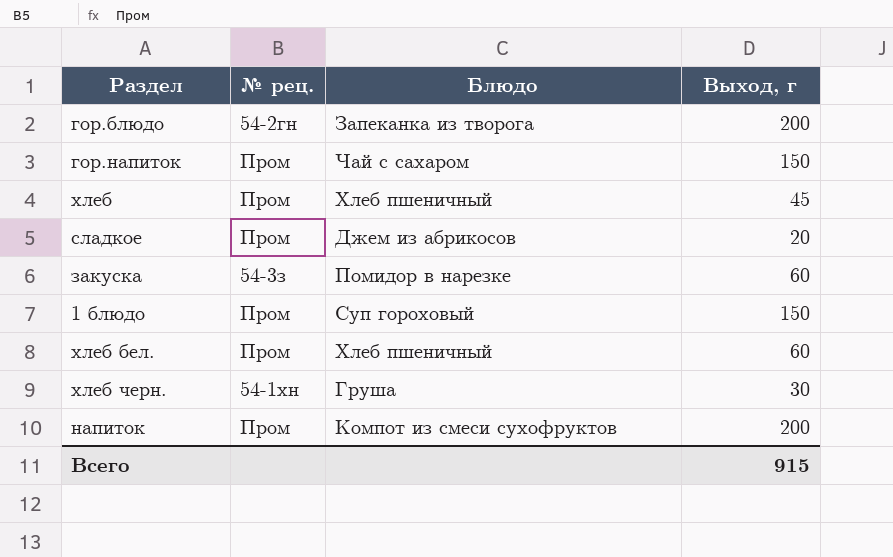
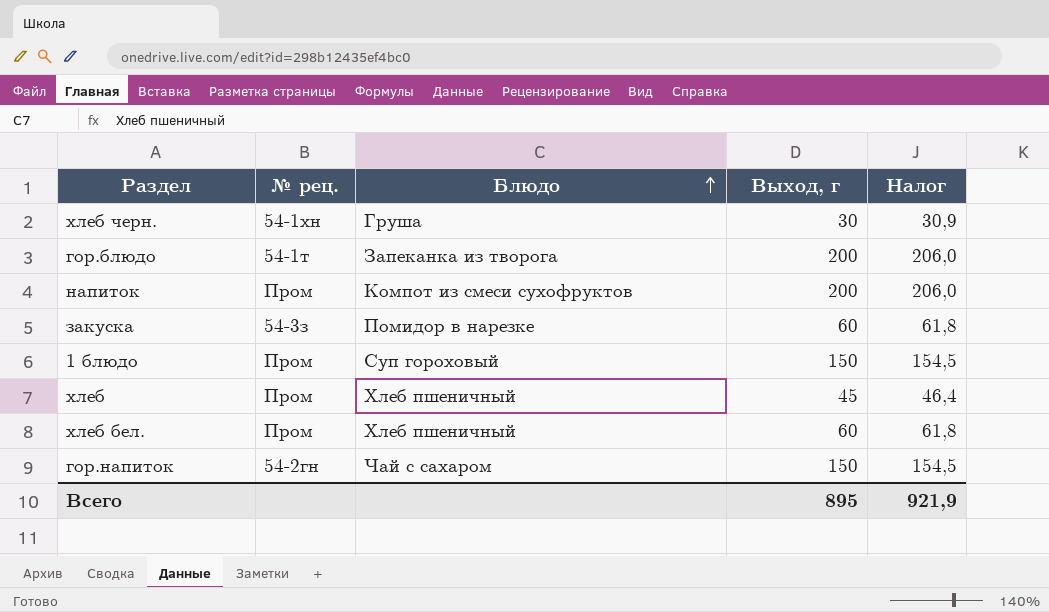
row order: none -> Блюдо ascending
column Налог | formula: none -> [Выход, г] * 1,03
row сладкое: Пром | Джем из абрикосов | 20 -> none
гор.блюдо | № рец.: 54-2гн -> 54-1т
гор.напиток | № рец.: Пром -> 54-2гн
Всего | Выход, г: 915 -> 895

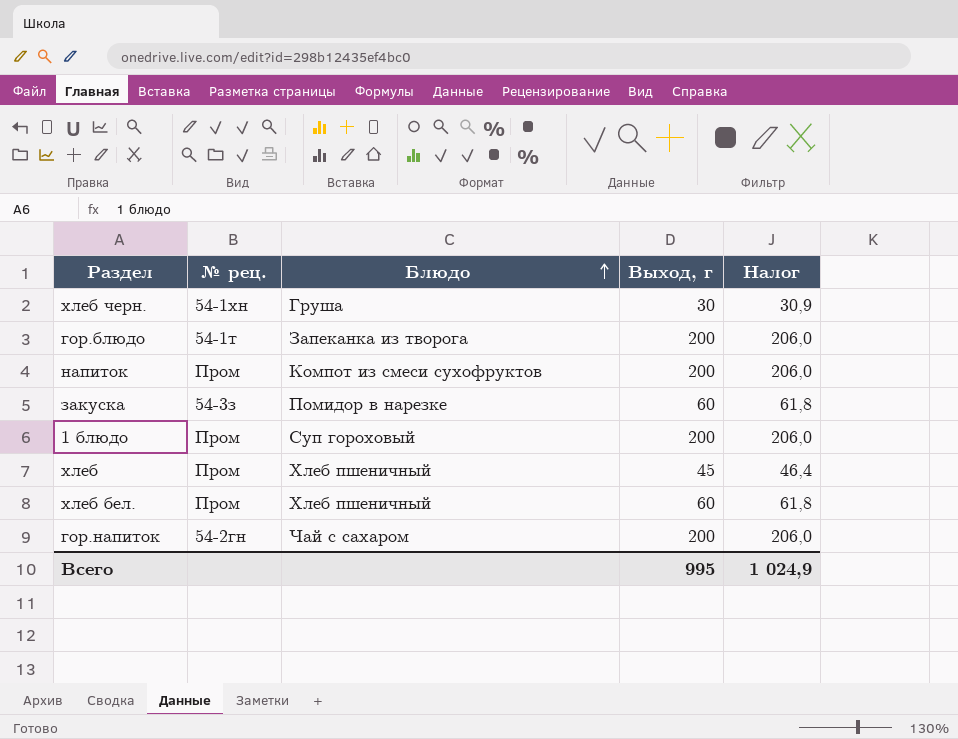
1 блюдо | Выход, г: 150 -> 200
1 блюдо | Налог: 154,5 -> 206,0
гор.напиток | Выход, г: 150 -> 200
гор.напиток | Налог: 154,5 -> 206,0
Всего | Выход, г: 895 -> 995
Всего | Налог: 921,9 -> 1 024,9

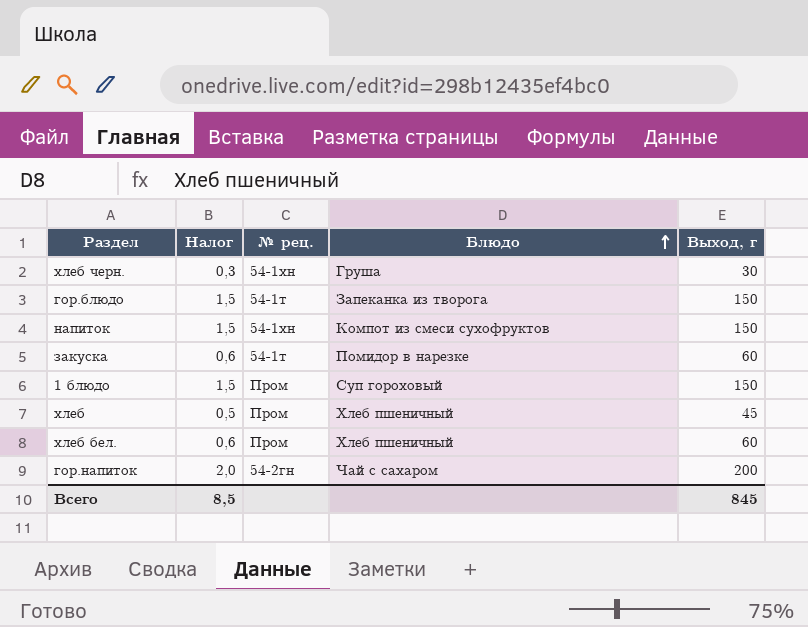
column Налог | formula: [Выход, г] * 1,03 -> [Выход, г] * 0,01
column Налог | position: 5 -> 2
гор.блюдо | Выход, г: 200 -> 150
напиток | № рец.: Пром -> 54-1хн
напиток | Выход, г: 200 -> 150
закуска | № рец.: 54-3з -> 54-1т
1 блюдо | Выход, г: 200 -> 150
Всего | Налог: 1 024,9 -> 8,5
Всего | Выход, г: 995 -> 845

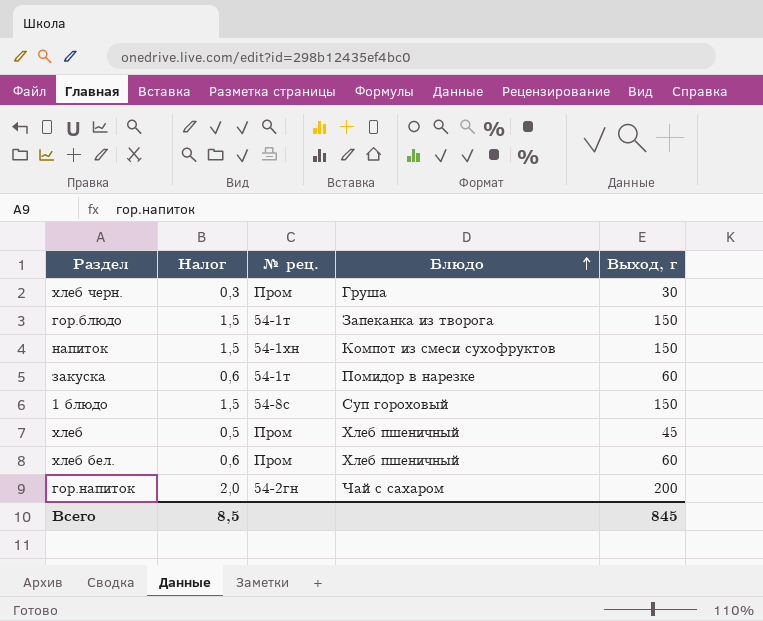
хлеб черн. | № рец.: 54-1хн -> Пром
1 блюдо | № рец.: Пром -> 54-8с

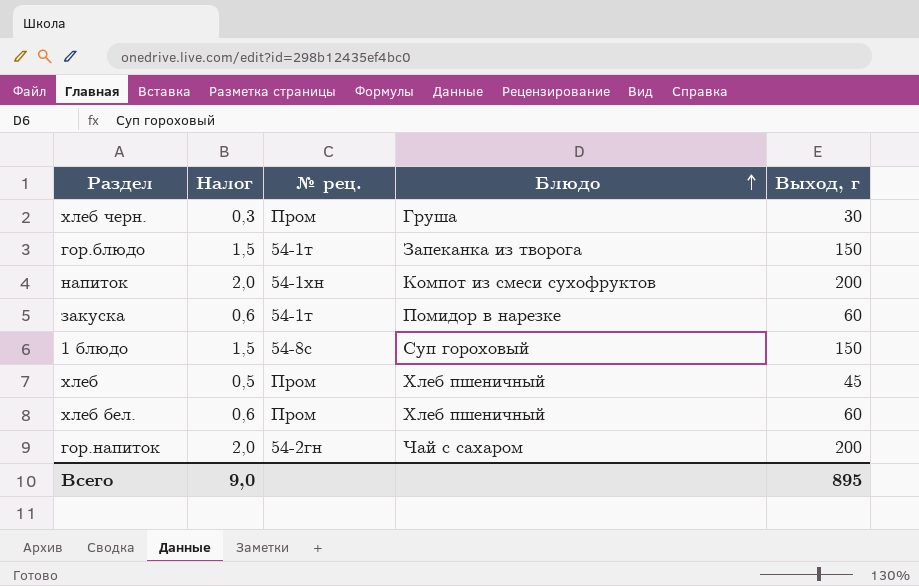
напиток | Налог: 1,5 -> 2,0
напиток | Выход, г: 150 -> 200
Всего | Налог: 8,5 -> 9,0
Всего | Выход, г: 845 -> 895

